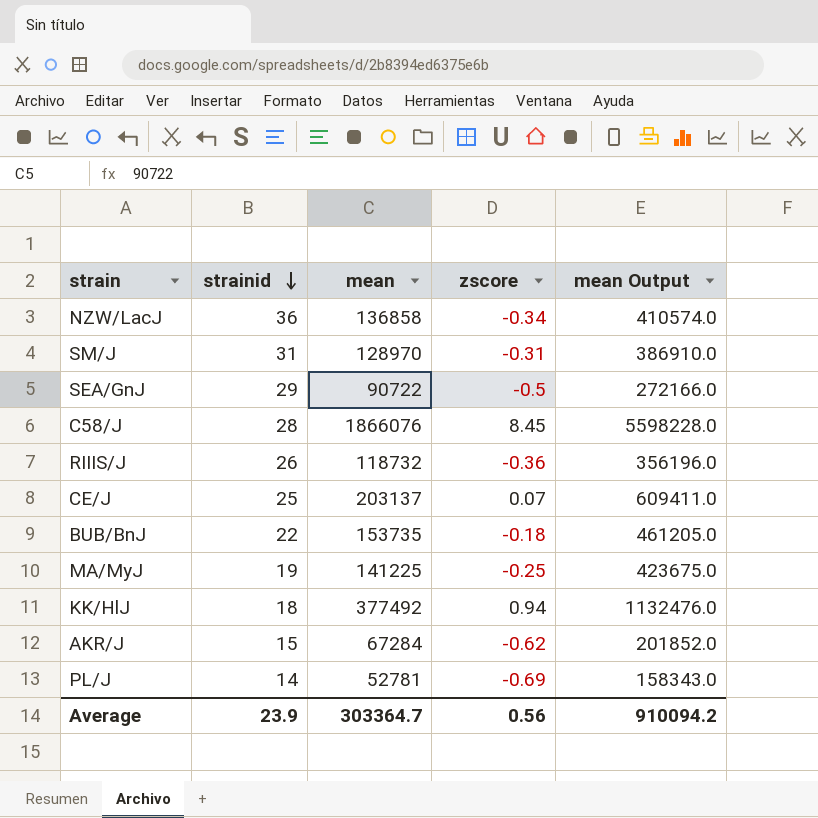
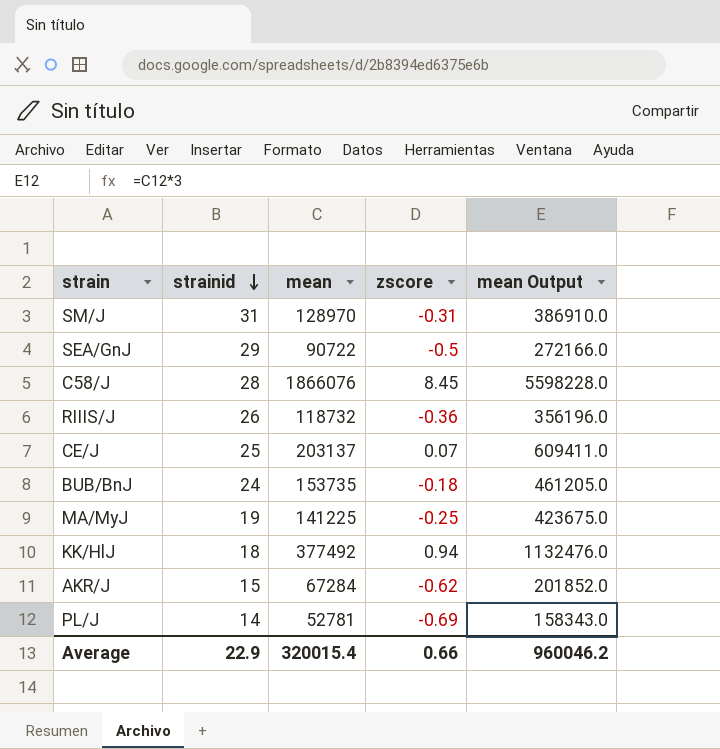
row NZW/LacJ: 36 | 136858 | -0.34 | 410574.0 -> none
BUB/BnJ | strainid: 22 -> 24
Average | strainid: 23.9 -> 22.9
Average | mean: 303364.7 -> 320015.4
Average | zscore: 0.56 -> 0.66
Average | mean Output: 910094.2 -> 960046.2

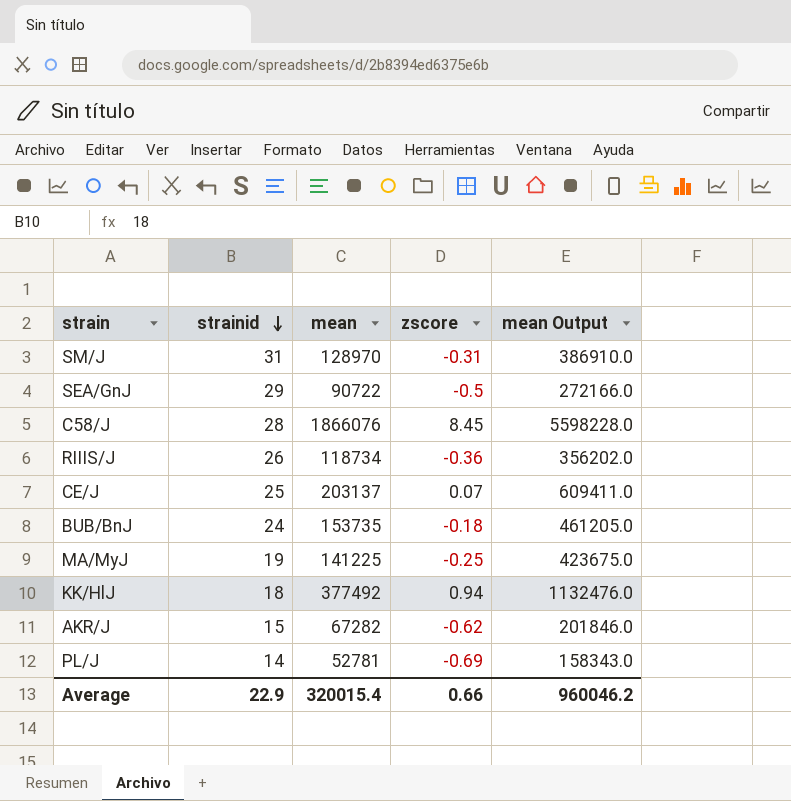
RIIIS/J | mean: 118732 -> 118734
RIIIS/J | mean Output: 356196.0 -> 356202.0
AKR/J | mean: 67284 -> 67282
AKR/J | mean Output: 201852.0 -> 201846.0

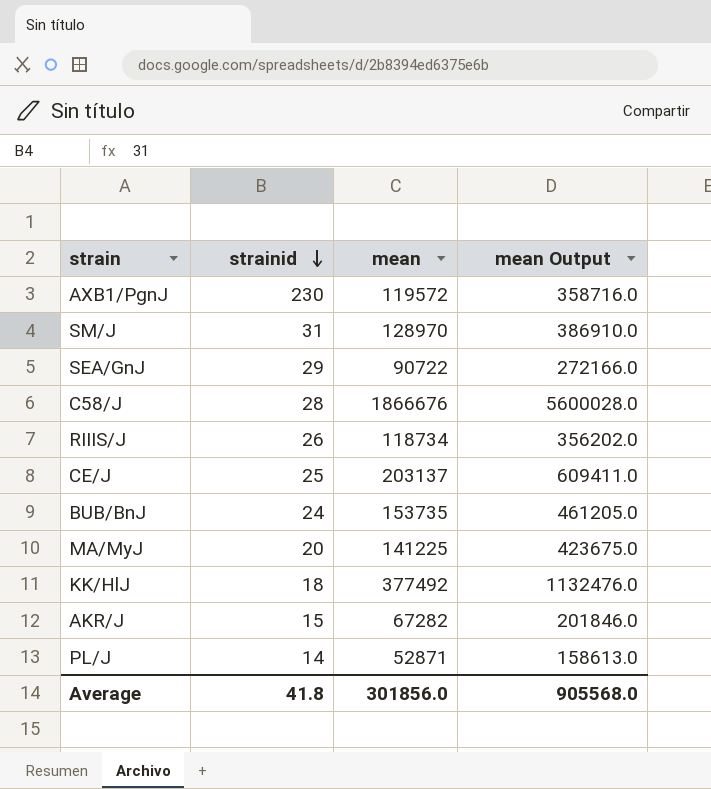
column zscore | position: 4 -> none
row AXB1/PgnJ: none -> 230 | 119572 | 358716.0
C58/J | mean: 1866076 -> 1866676
C58/J | mean Output: 5598228.0 -> 5600028.0
MA/MyJ | strainid: 19 -> 20
PL/J | mean: 52781 -> 52871
PL/J | mean Output: 158343.0 -> 158613.0
Average | strainid: 22.9 -> 41.8
Average | mean: 320015.4 -> 301856.0
Average | mean Output: 960046.2 -> 905568.0

